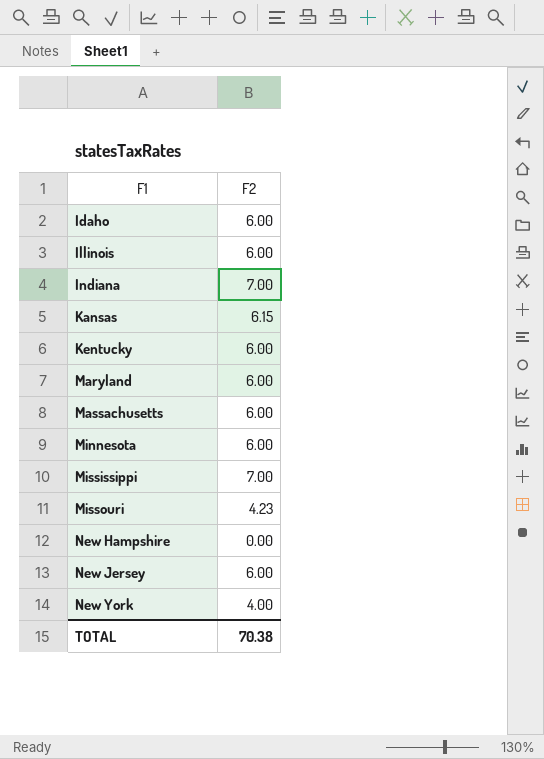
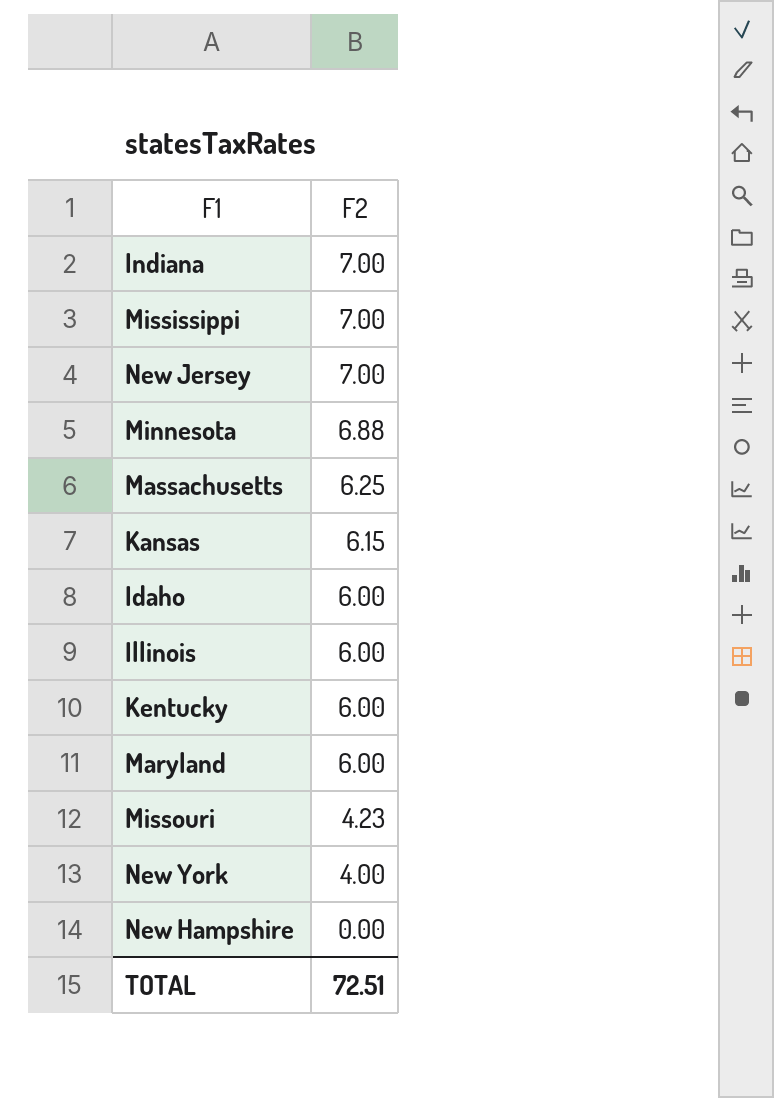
row order: F1 ascending -> F2 descending
New Jersey | F2: 6.00 -> 7.00
Minnesota | F2: 6.00 -> 6.88
Massachusetts | F2: 6.00 -> 6.25
TOTAL | F2: 70.38 -> 72.51

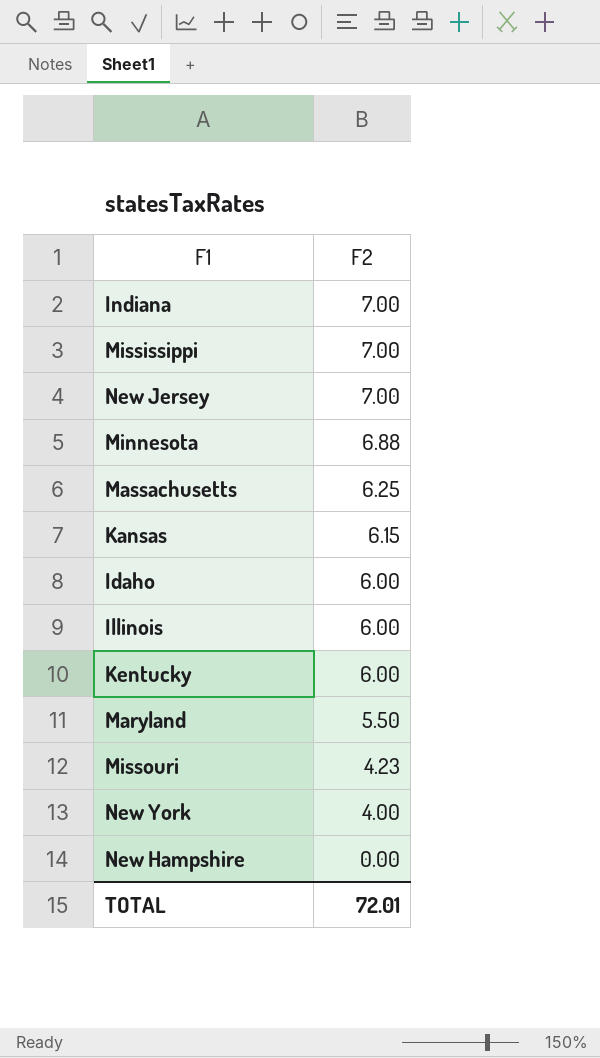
Maryland | F2: 6.00 -> 5.50
TOTAL | F2: 72.51 -> 72.01

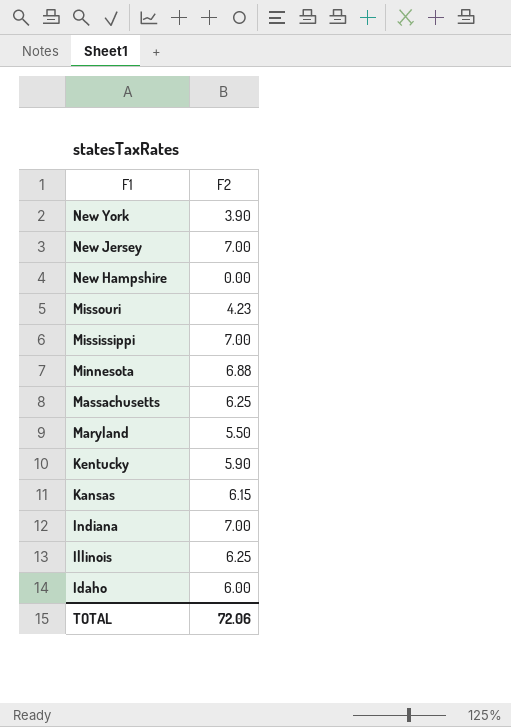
row order: F2 descending -> F1 descending
New York | F2: 4.00 -> 3.90
Kentucky | F2: 6.00 -> 5.90
Illinois | F2: 6.00 -> 6.25
TOTAL | F2: 72.01 -> 72.06

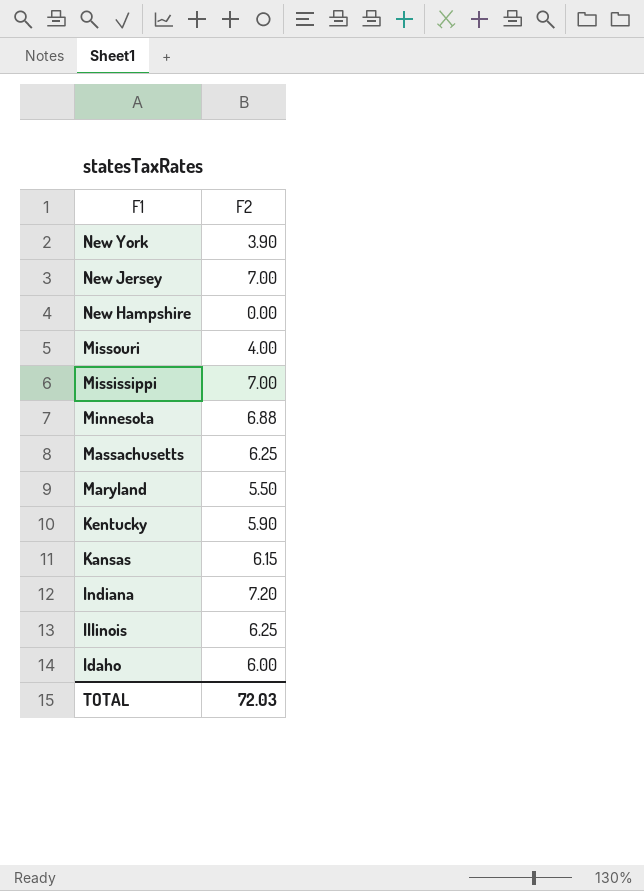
Missouri | F2: 4.23 -> 4.00
Indiana | F2: 7.00 -> 7.20
TOTAL | F2: 72.06 -> 72.03

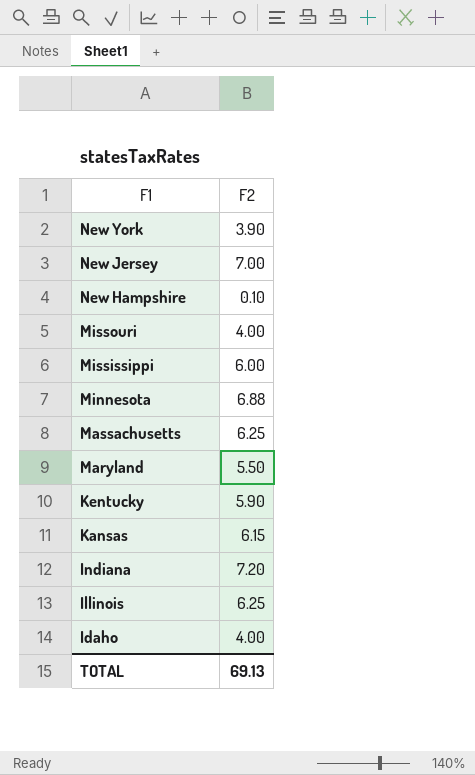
New Hampshire | F2: 0.00 -> 0.10
Mississippi | F2: 7.00 -> 6.00
Idaho | F2: 6.00 -> 4.00
TOTAL | F2: 72.03 -> 69.13

